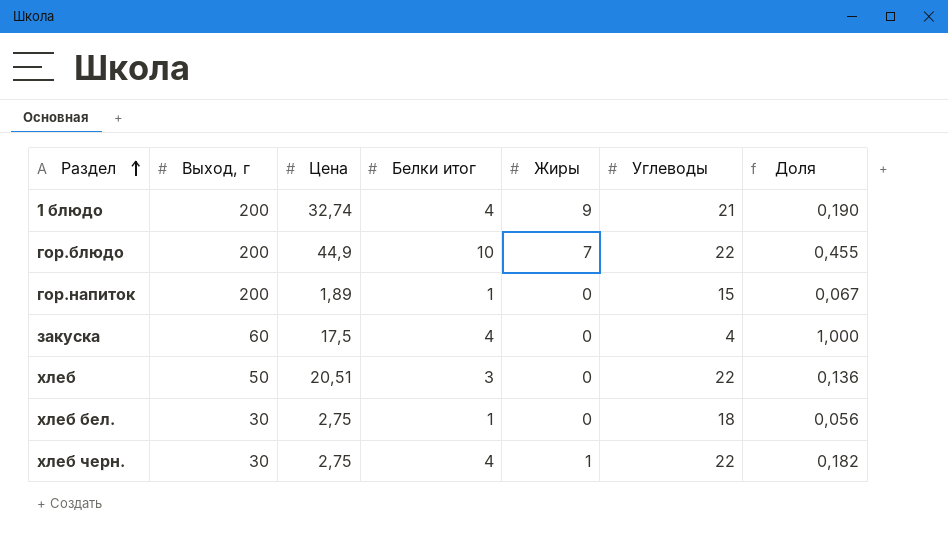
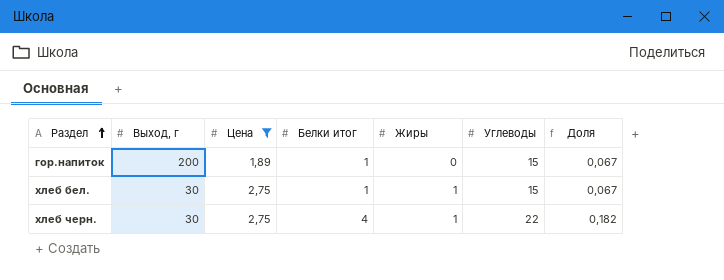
filter: none -> Цена <= 2,75
хлеб бел. | Жиры: 0 -> 1
хлеб бел. | Углеводы: 18 -> 15
хлеб бел. | Доля: 0,056 -> 0,067

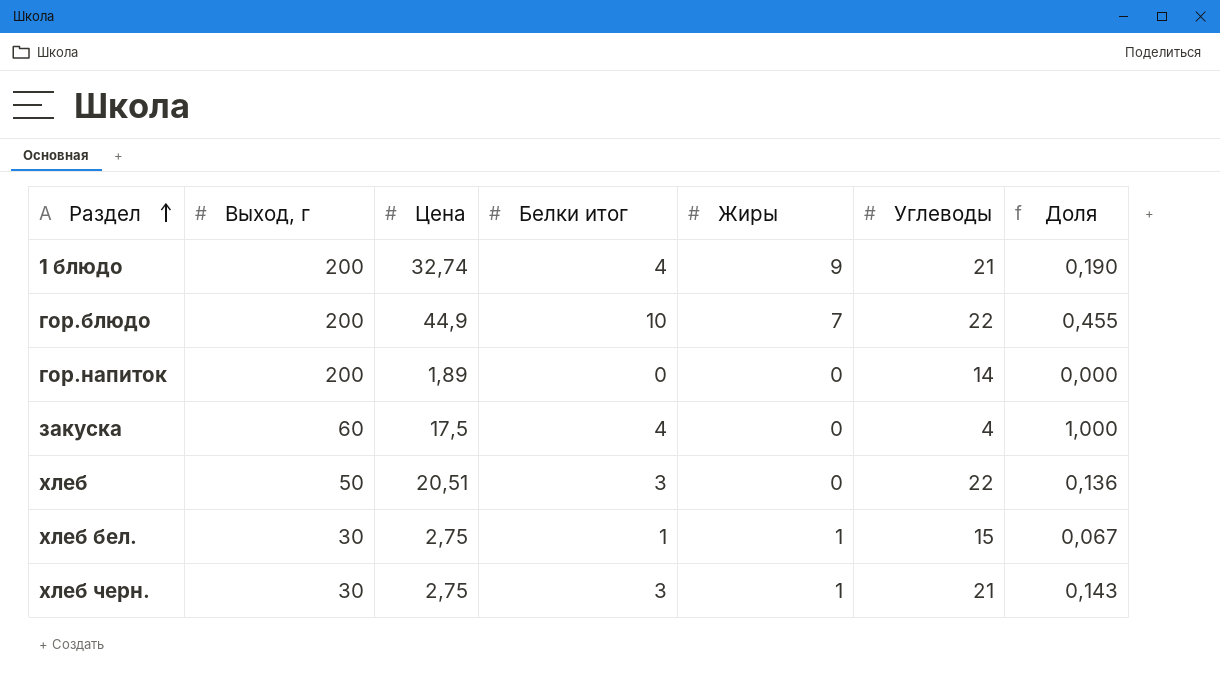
filter: Цена <= 2,75 -> none
гор.напиток | Белки итог: 1 -> 0
гор.напиток | Углеводы: 15 -> 14
гор.напиток | Доля: 0,067 -> 0,000
хлеб черн. | Белки итог: 4 -> 3
хлеб черн. | Углеводы: 22 -> 21
хлеб черн. | Доля: 0,182 -> 0,143

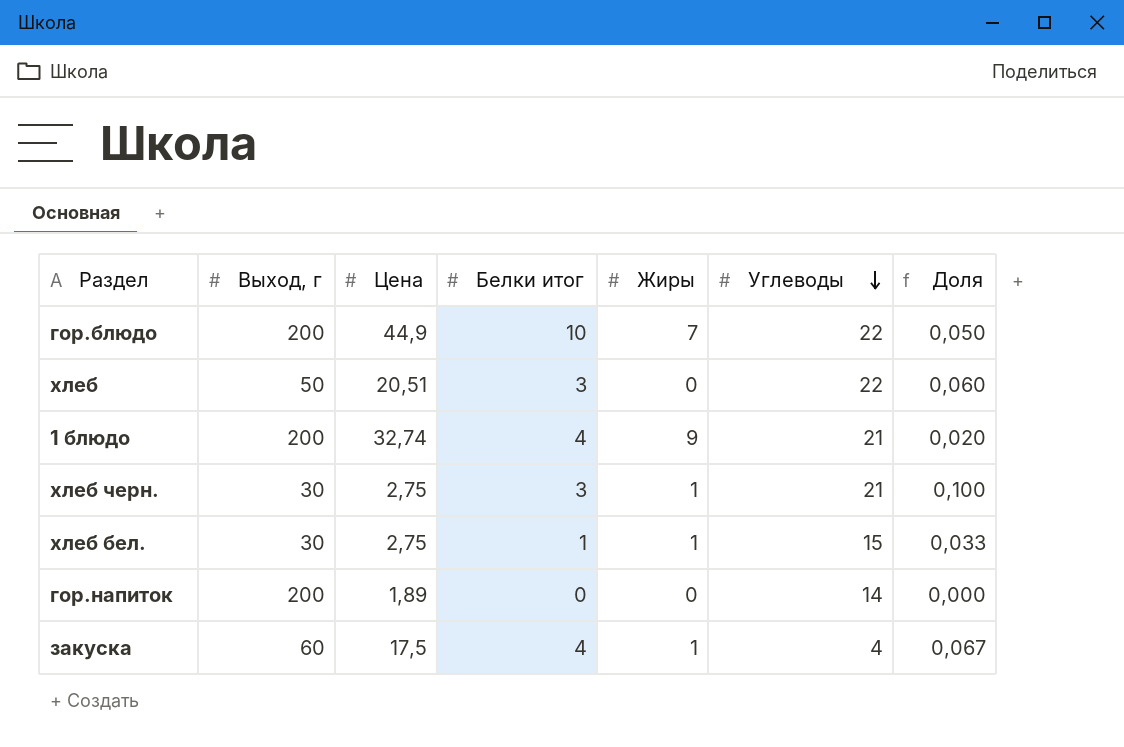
row order: Раздел ascending -> Углеводы descending
column Доля | formula: [Белки итог] / [Углеводы] -> [Белки итог] / [Выход, г]
закуска | Жиры: 0 -> 1

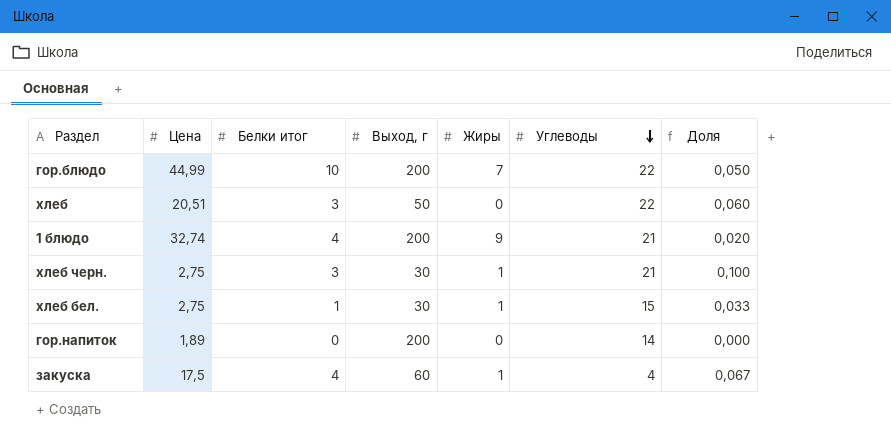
column Выход, г | position: 2 -> 4
гор.блюдо | Цена: 44,9 -> 44,99

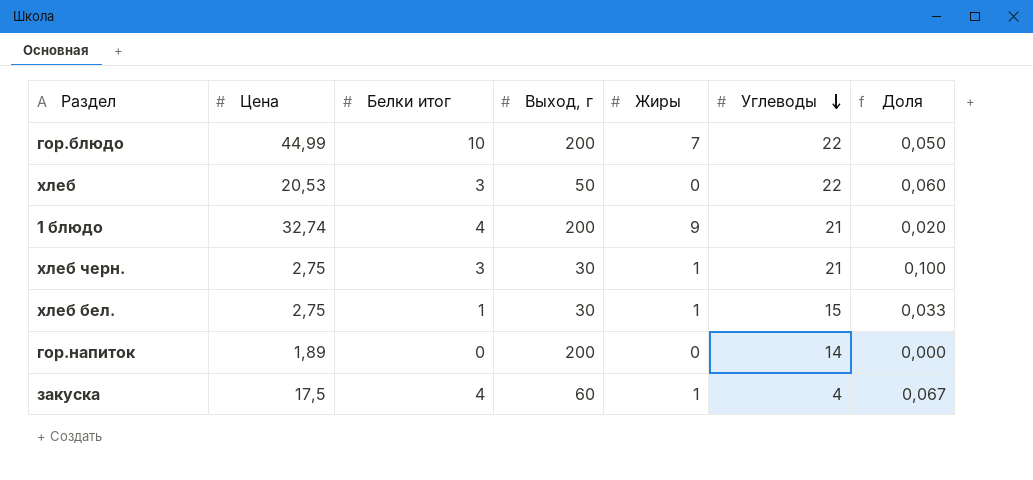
хлеб | Цена: 20,51 -> 20,53

